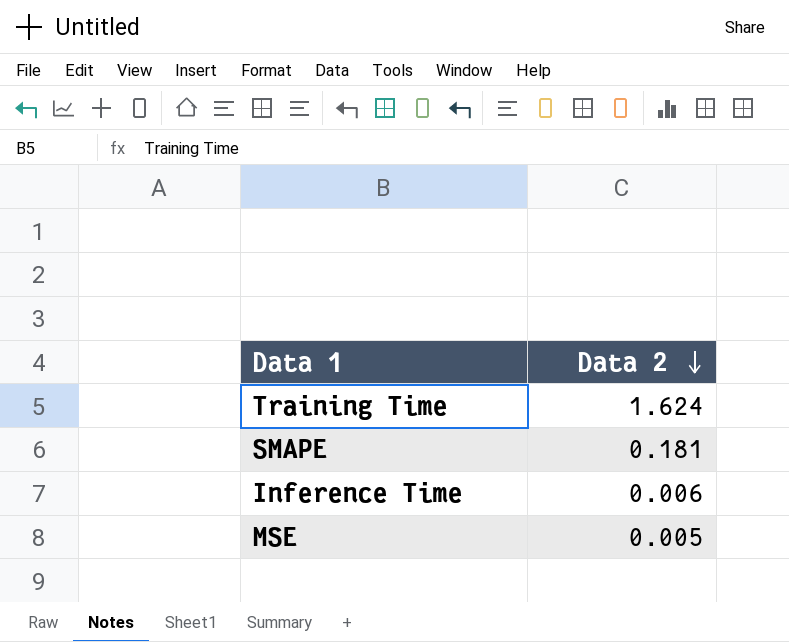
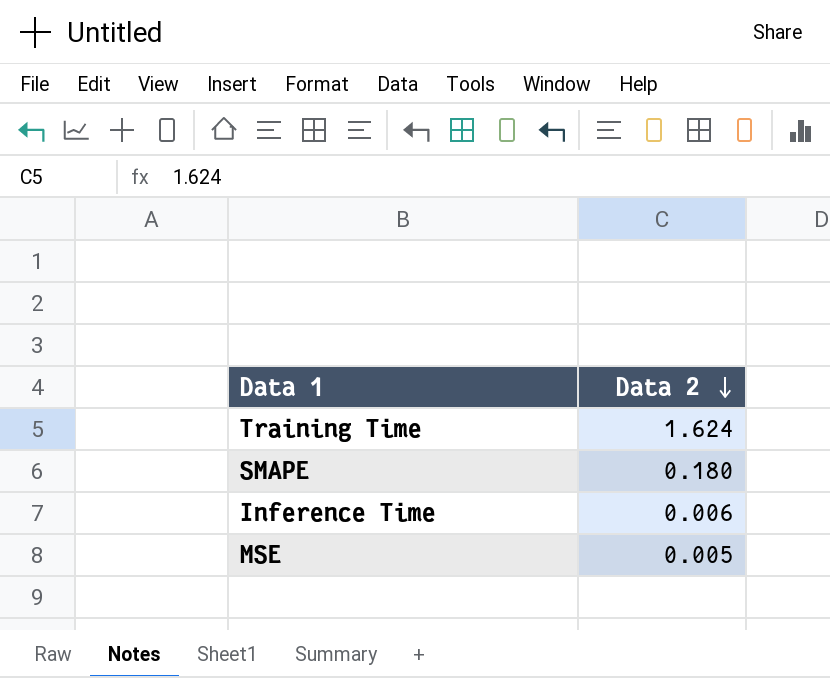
SMAPE | Data 2: 0.181 -> 0.180

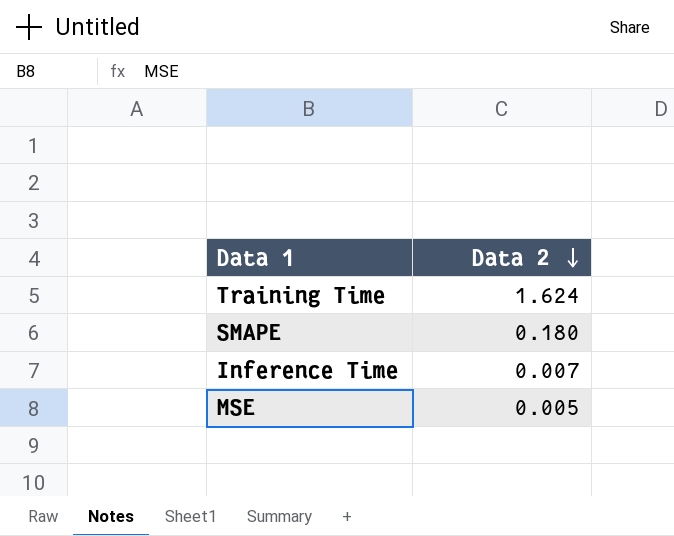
Inference Time | Data 2: 0.006 -> 0.007

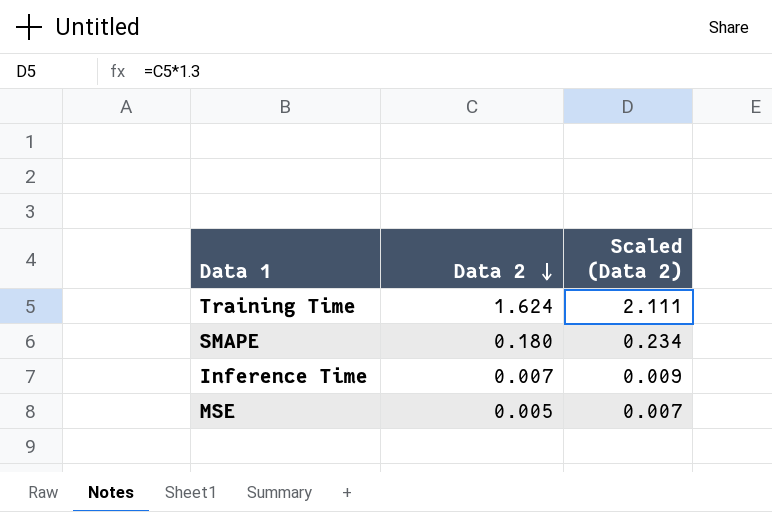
column Scaled (Data 2) | formula: none -> [Data 2] * 1.3

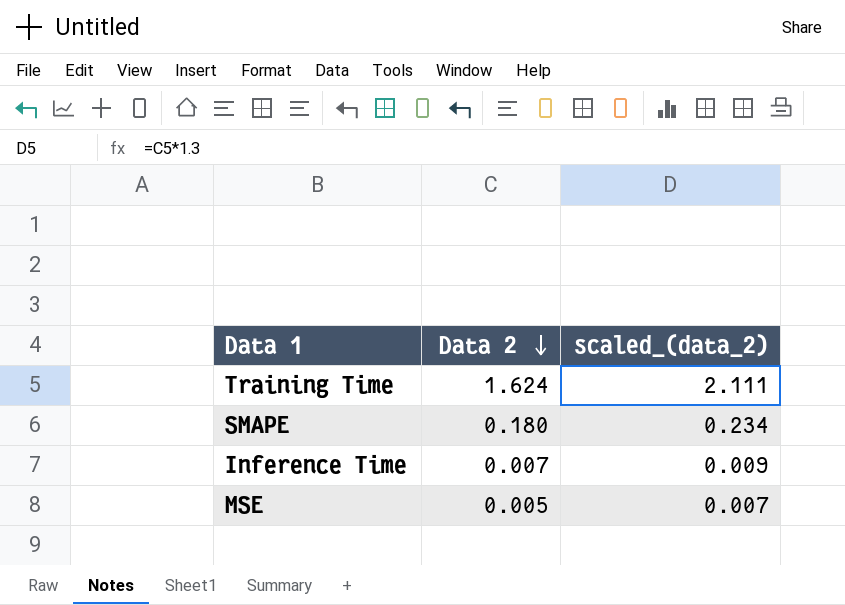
column name: Scaled (Data 2) -> scaled_(data_2)

